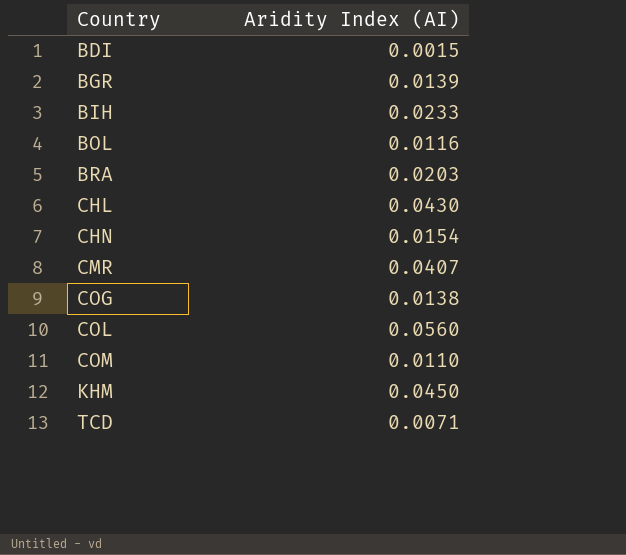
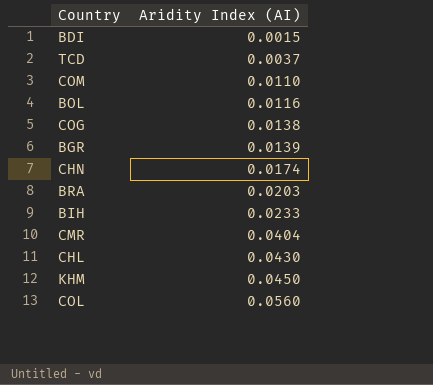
row order: Country ascending -> Aridity Index (AI) ascending
TCD | Aridity Index (AI): 0.0071 -> 0.0037
CHN | Aridity Index (AI): 0.0154 -> 0.0174
CMR | Aridity Index (AI): 0.0407 -> 0.0404

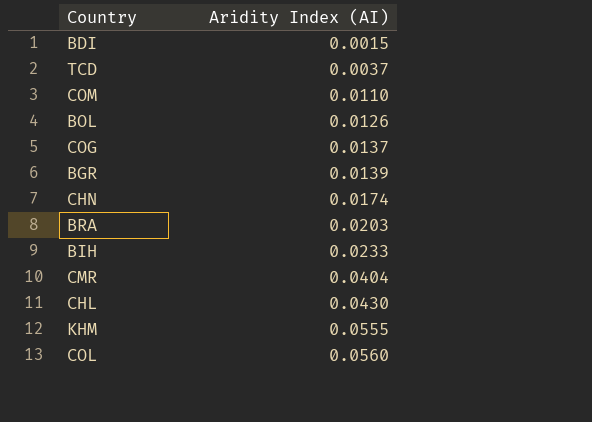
BOL | Aridity Index (AI): 0.0116 -> 0.0126
COG | Aridity Index (AI): 0.0138 -> 0.0137
KHM | Aridity Index (AI): 0.0450 -> 0.0555

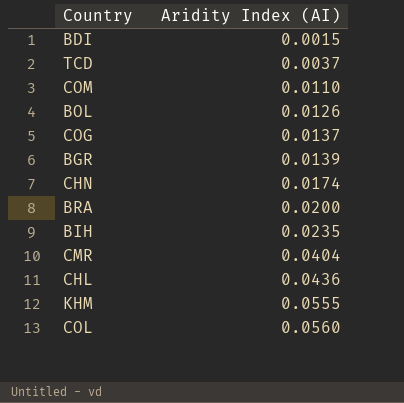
BRA | Aridity Index (AI): 0.0203 -> 0.0200
BIH | Aridity Index (AI): 0.0233 -> 0.0235
CHL | Aridity Index (AI): 0.0430 -> 0.0436

